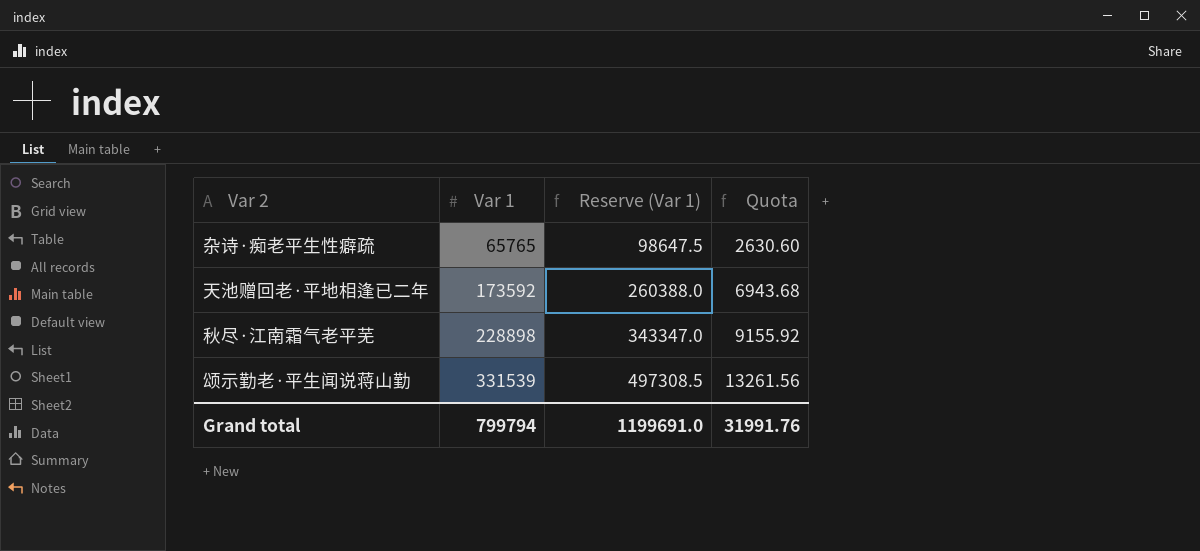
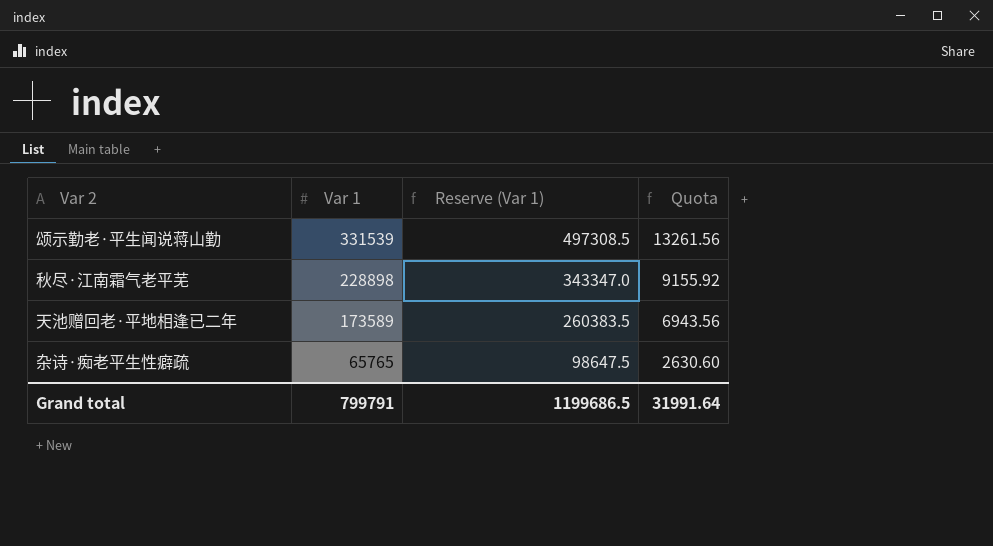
row order: Var 1 ascending -> Var 1 descending
天池赠回老·平地相逢已二年 | Var 1: 173592 -> 173589
天池赠回老·平地相逢已二年 | Reserve (Var 1): 260388.0 -> 260383.5
天池赠回老·平地相逢已二年 | Quota: 6943.68 -> 6943.56
Grand total | Var 1: 799794 -> 799791
Grand total | Reserve (Var 1): 1199691.0 -> 1199686.5
Grand total | Quota: 31991.76 -> 31991.64

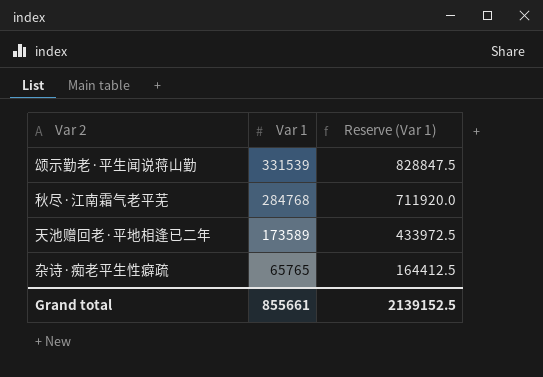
column Quota | formula: [Var 1] * 0.04 -> none
column Reserve (Var 1) | formula: [Var 1] * 1.5 -> [Var 1] * 2.5
秋尽·江南霜气老平芜 | Var 1: 228898 -> 284768
Grand total | Var 1: 799791 -> 855661
Grand total | Reserve (Var 1): 1199686.5 -> 2139152.5

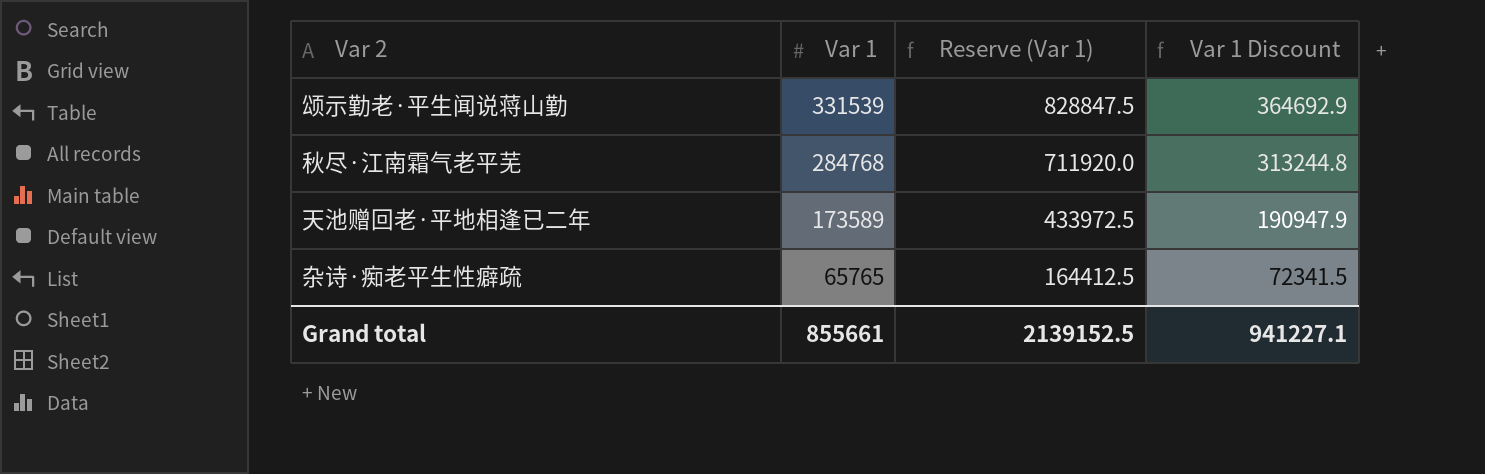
column Var 1 Discount | formula: none -> [Var 1] * 1.1

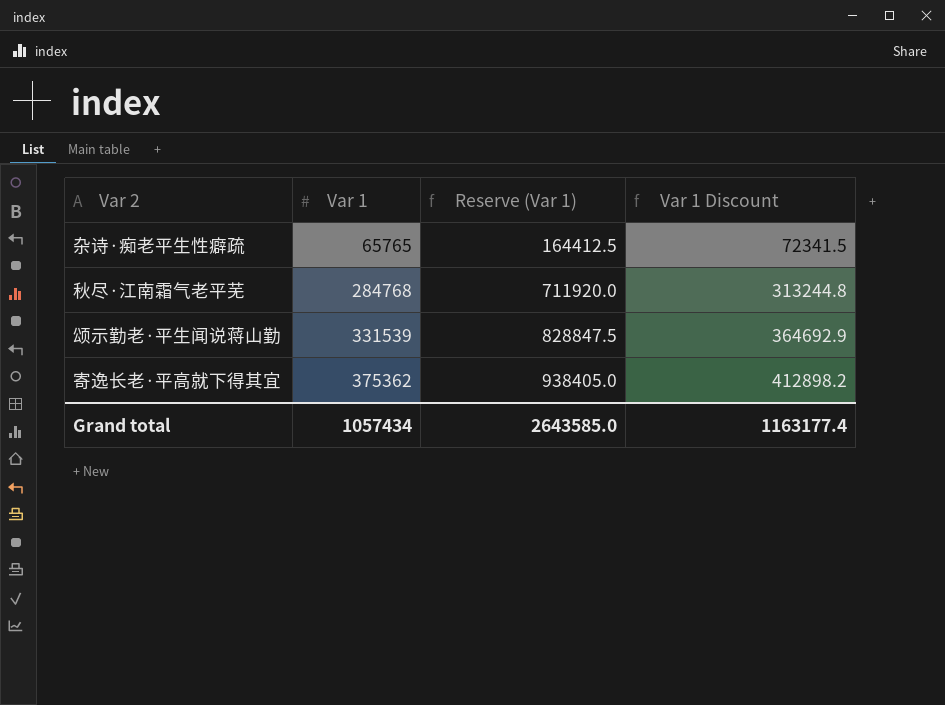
row order: Var 1 descending -> Var 1 ascending
row 天池赠回老·平地相逢已二年: 173589 | 433972.5 | 190947.9 -> none
row 寄逸长老·平高就下得其宜: none -> 375362 | 938405.0 | 412898.2
Grand total | Var 1: 855661 -> 1057434
Grand total | Reserve (Var 1): 2139152.5 -> 2643585.0
Grand total | Var 1 Discount: 941227.1 -> 1163177.4

